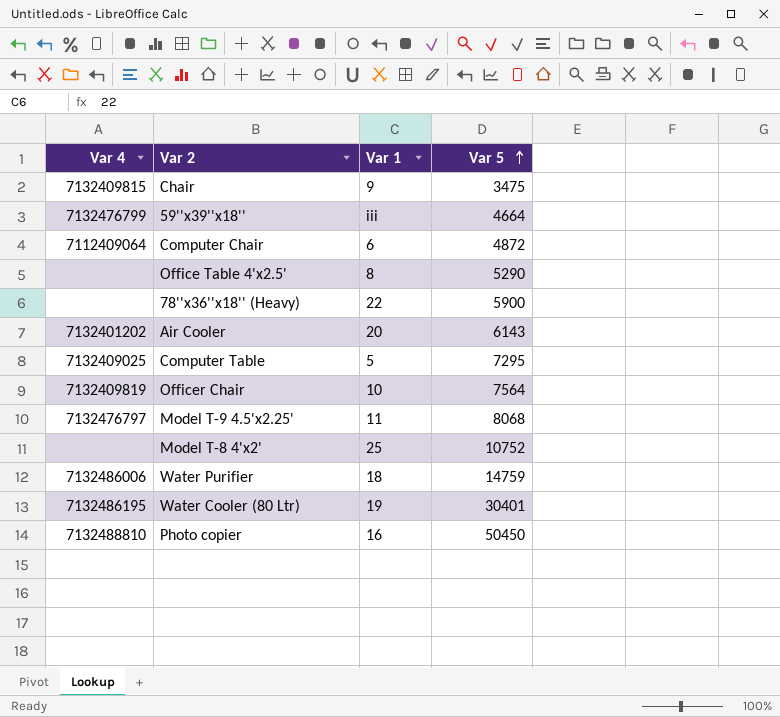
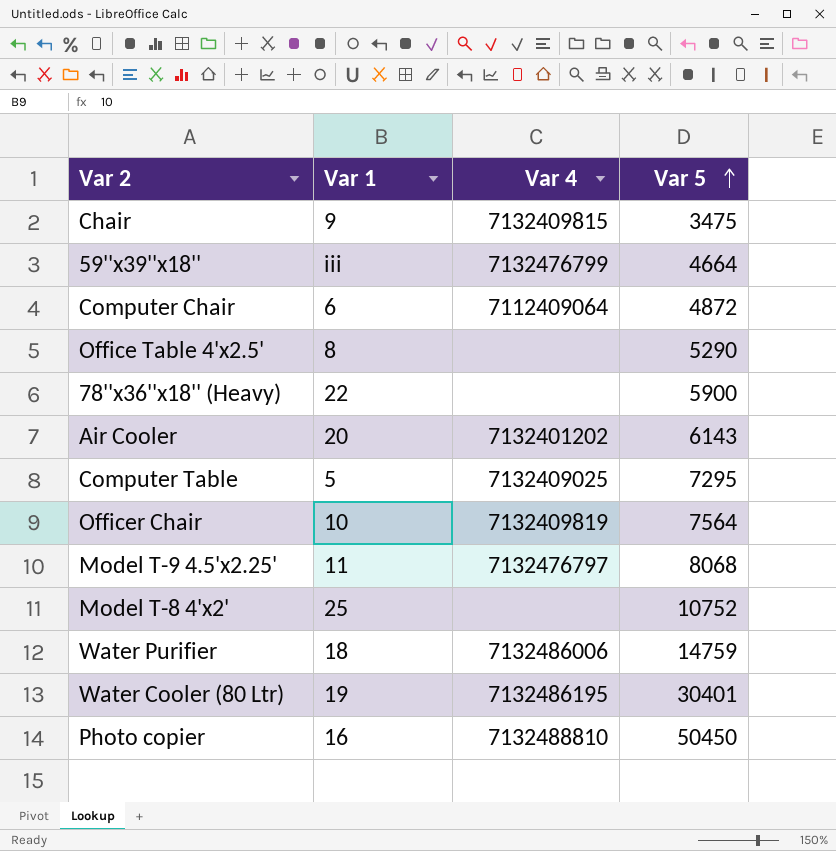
column Var 4 | position: 1 -> 3

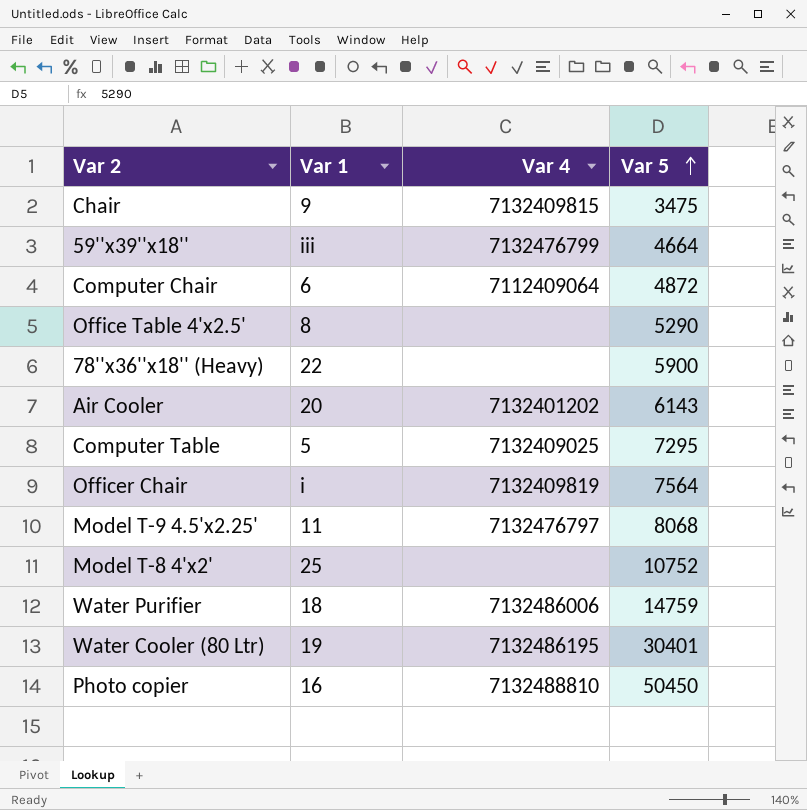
Officer Chair | Var 1: 10 -> i

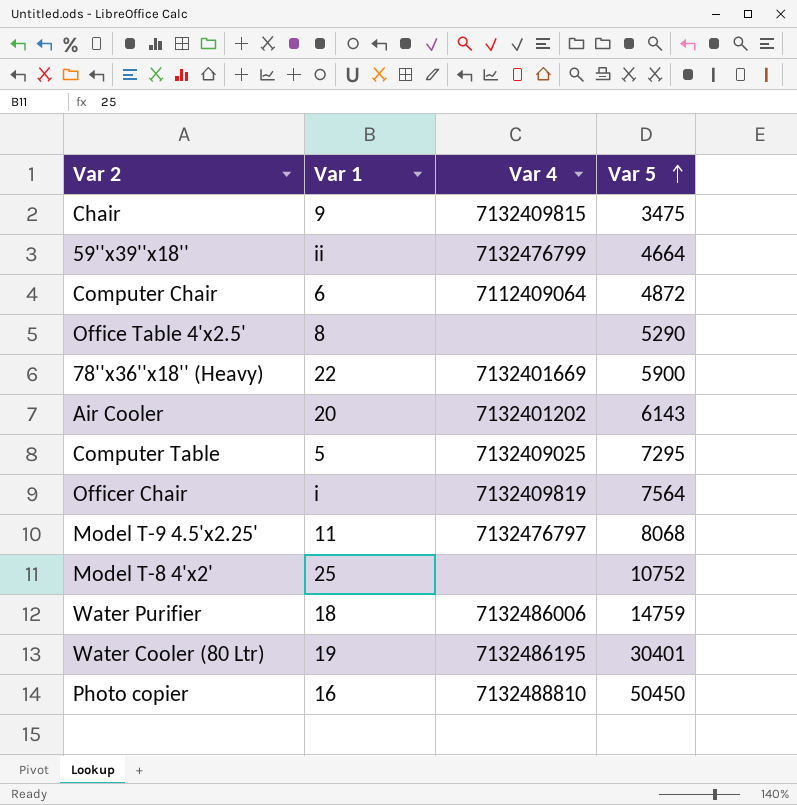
59''x39''x18'' | Var 1: iii -> ii
78''x36''x18'' (Heavy) | Var 4: none -> 7132401669

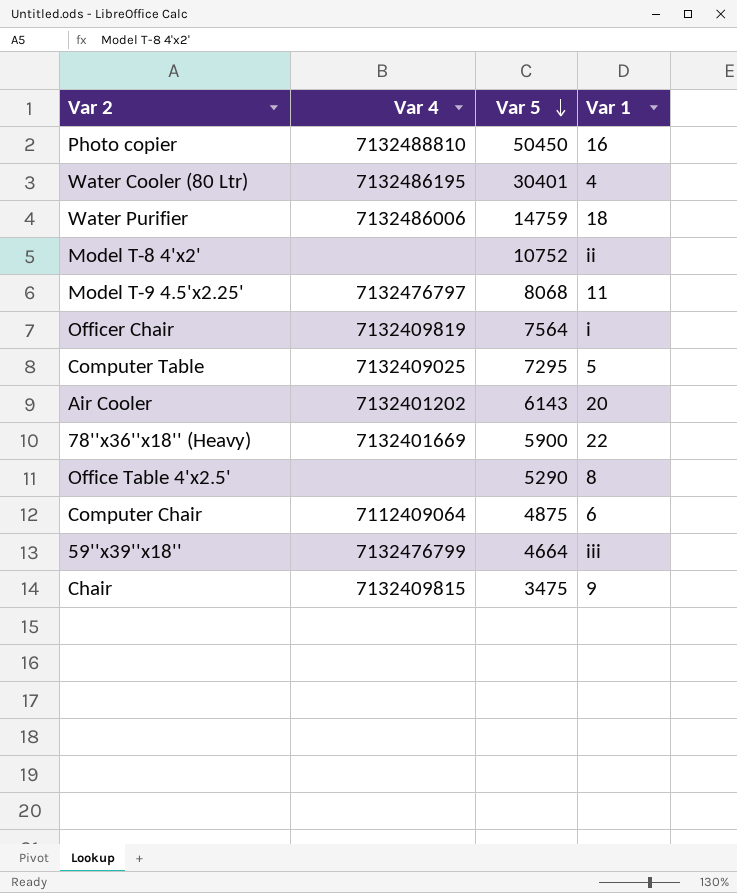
row order: Var 5 ascending -> Var 5 descending
column Var 1 | position: 2 -> 4
Water Cooler (80 Ltr) | Var 1: 19 -> 4
Model T-8 4'x2' | Var 1: 25 -> ii
Computer Chair | Var 5: 4872 -> 4875
59''x39''x18'' | Var 1: ii -> iii

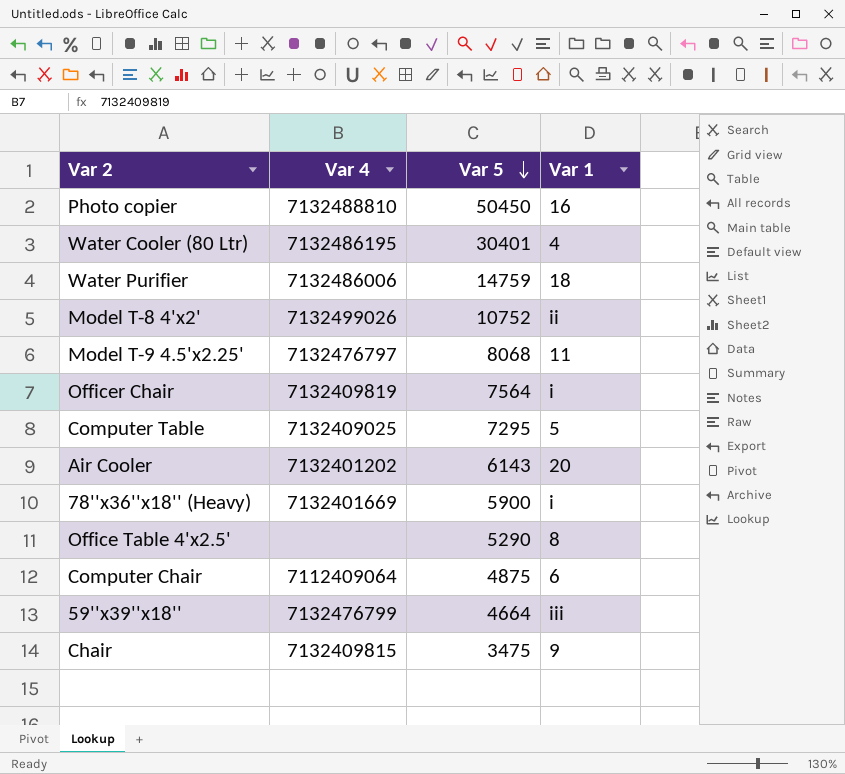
Model T-8 4'x2' | Var 4: none -> 7132499026
78''x36''x18'' (Heavy) | Var 1: 22 -> i

